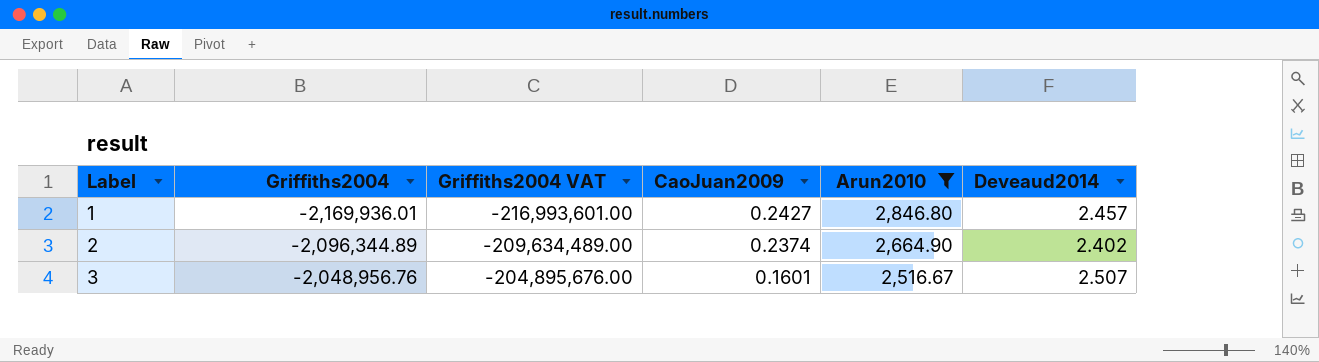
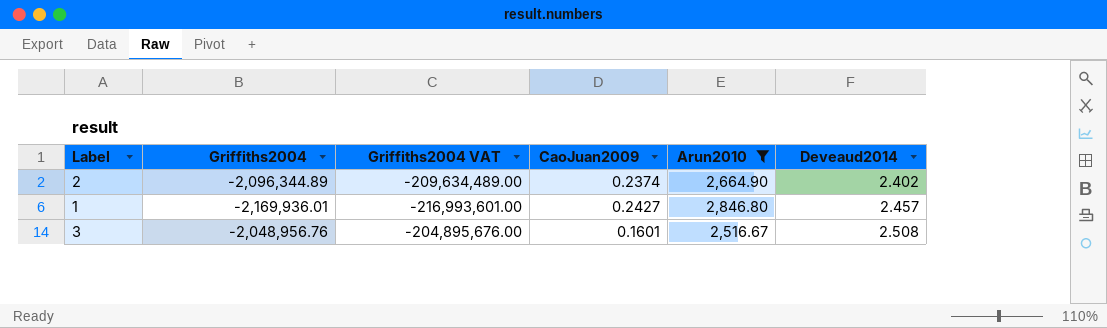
row order: Label ascending -> Deveaud2014 ascending
3 | Deveaud2014: 2.507 -> 2.508

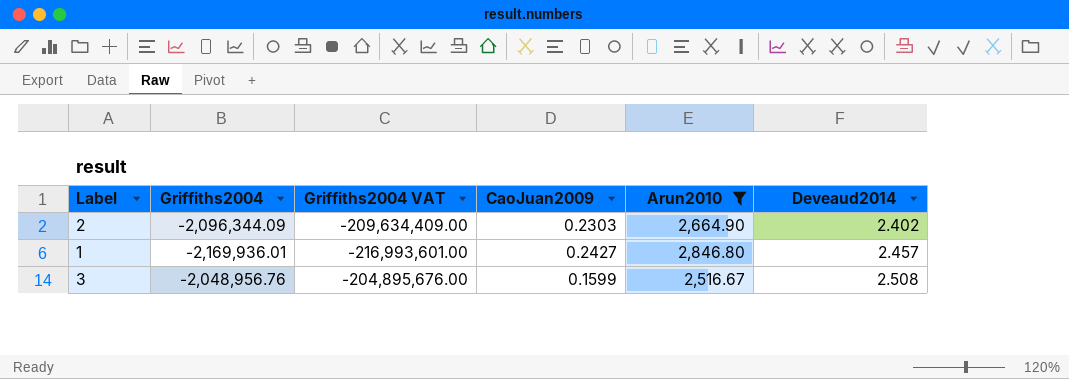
2 | Griffiths2004: -2,096,344.89 -> -2,096,344.09
2 | Griffiths2004 VAT: -209,634,489.00 -> -209,634,409.00
2 | CaoJuan2009: 0.2374 -> 0.2303
3 | CaoJuan2009: 0.1601 -> 0.1599

